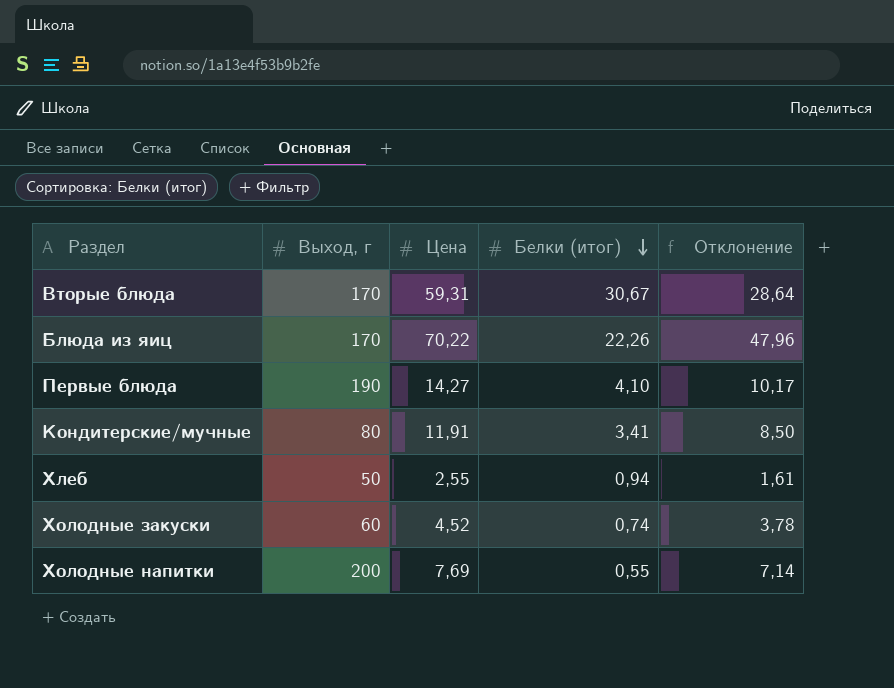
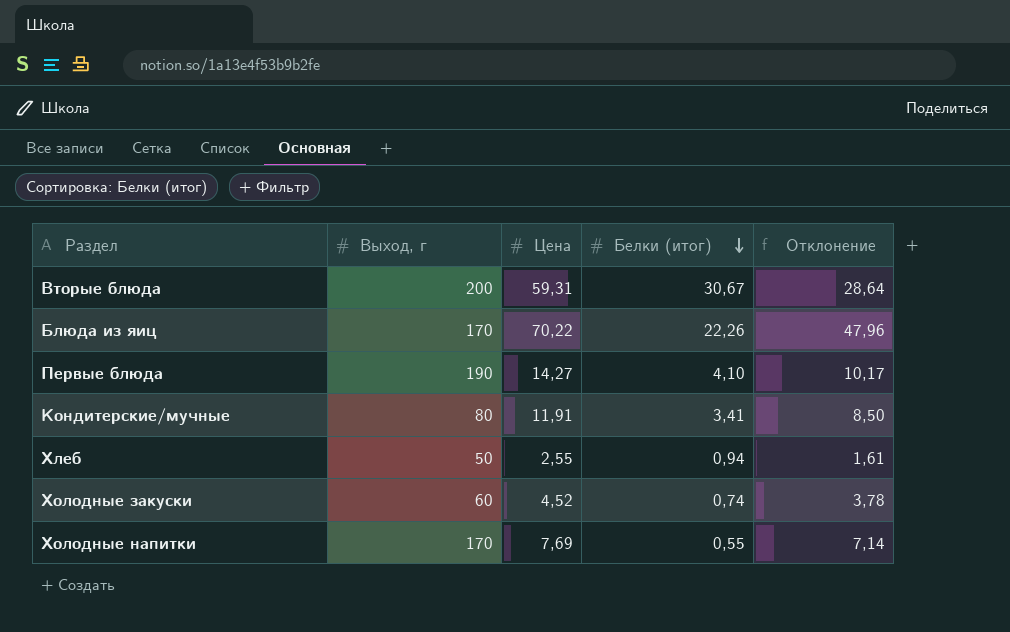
Вторые блюда | Выход, г: 170 -> 200
Холодные напитки | Выход, г: 200 -> 170

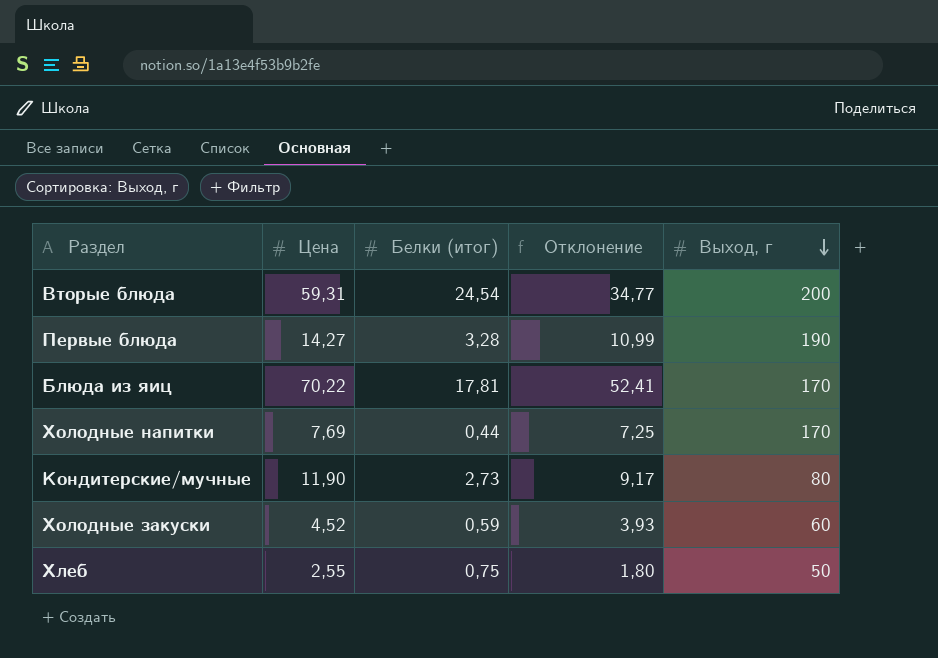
row order: Белки (итог) descending -> Выход, г descending
column Выход, г | position: 2 -> 5
Вторые блюда | Белки (итог): 30,67 -> 24,54
Вторые блюда | Отклонение: 28,64 -> 34,77
Первые блюда | Белки (итог): 4,10 -> 3,28
Первые блюда | Отклонение: 10,17 -> 10,99
Блюда из яиц | Белки (итог): 22,26 -> 17,81
Блюда из яиц | Отклонение: 47,96 -> 52,41
Холодные напитки | Белки (итог): 0,55 -> 0,44
Холодные напитки | Отклонение: 7,14 -> 7,25
Кондитерские/мучные | Цена: 11,91 -> 11,90
Кондитерские/мучные | Белки (итог): 3,41 -> 2,73
Кондитерские/мучные | Отклонение: 8,50 -> 9,17
Холодные закуски | Белки (итог): 0,74 -> 0,59
Холодные закуски | Отклонение: 3,78 -> 3,93
Хлеб | Белки (итог): 0,94 -> 0,75
Хлеб | Отклонение: 1,61 -> 1,80

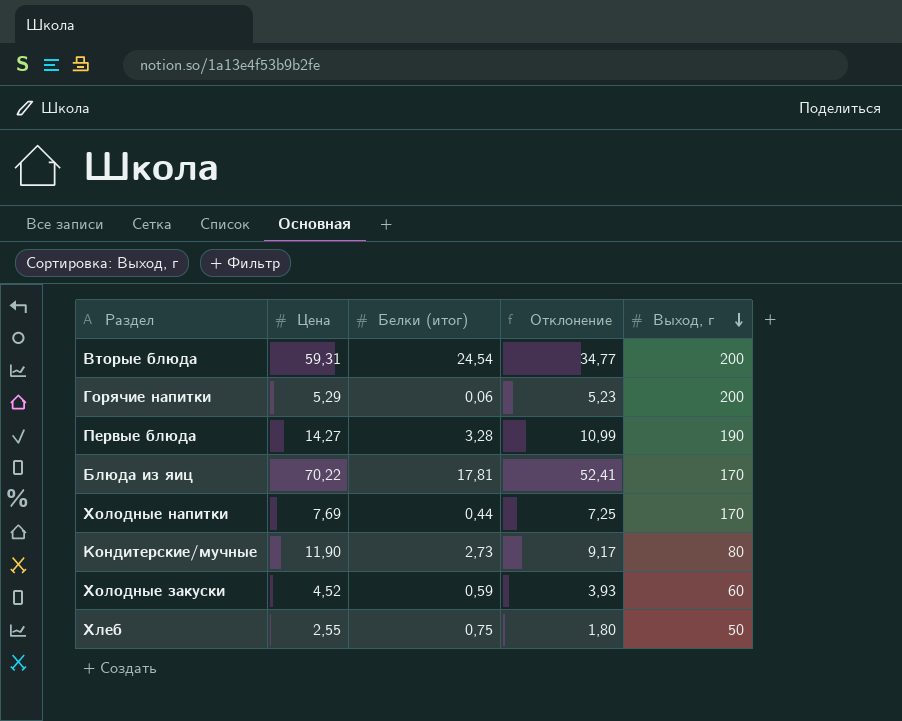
row Горячие напитки: none -> 5,29 | 0,06 | 5,23 | 200

